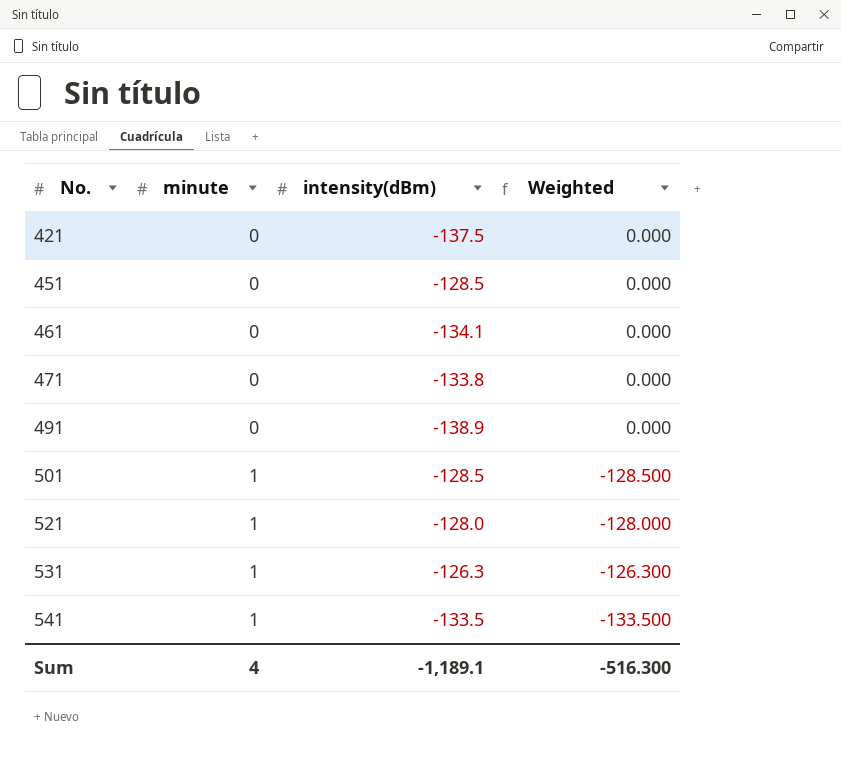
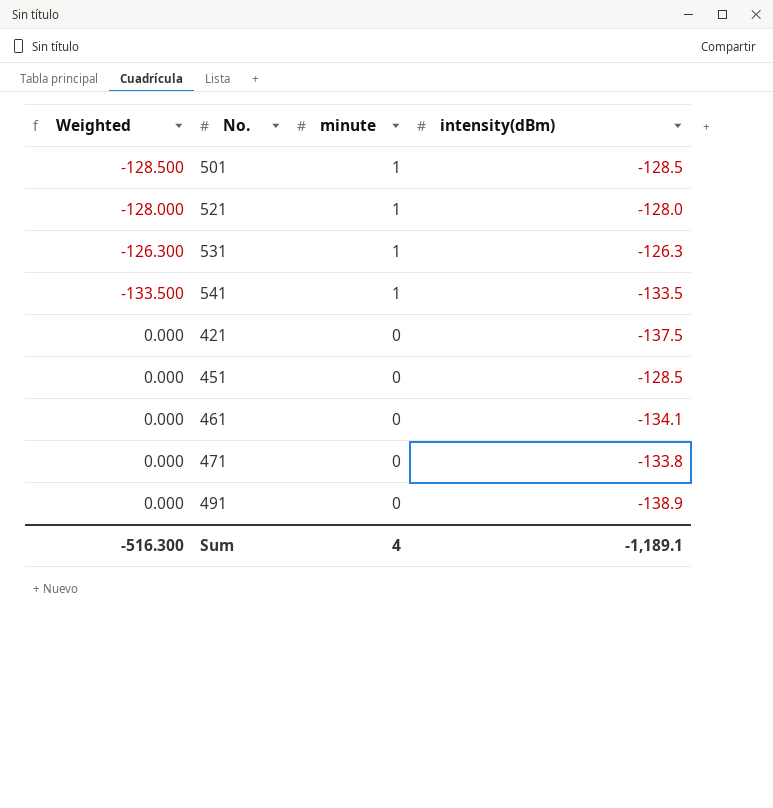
row order: No. ascending -> minute descending
column Weighted | position: 4 -> 1

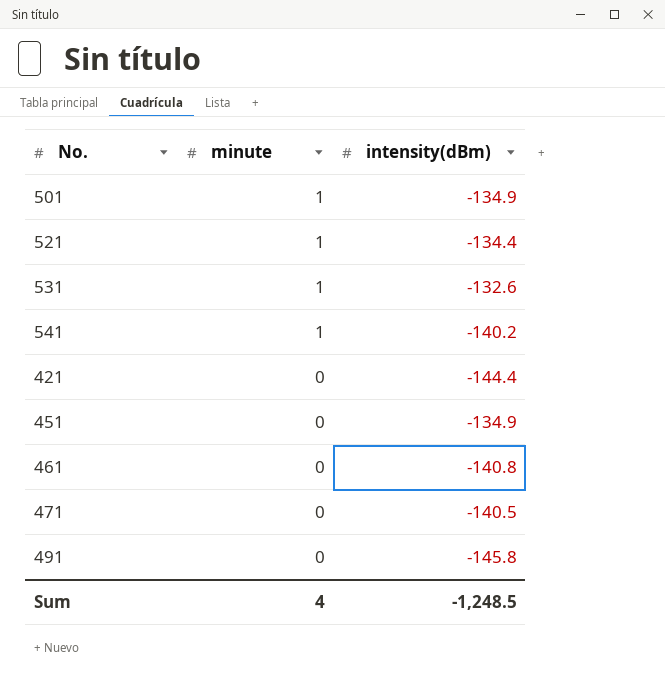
column Weighted | formula: [minute] * [intensity(dBm)] -> none
501 | intensity(dBm): -128.5 -> -134.9
521 | intensity(dBm): -128.0 -> -134.4
531 | intensity(dBm): -126.3 -> -132.6
541 | intensity(dBm): -133.5 -> -140.2
421 | intensity(dBm): -137.5 -> -144.4
451 | intensity(dBm): -128.5 -> -134.9
461 | intensity(dBm): -134.1 -> -140.8
471 | intensity(dBm): -133.8 -> -140.5
491 | intensity(dBm): -138.9 -> -145.8
Sum | intensity(dBm): -1,189.1 -> -1,248.5

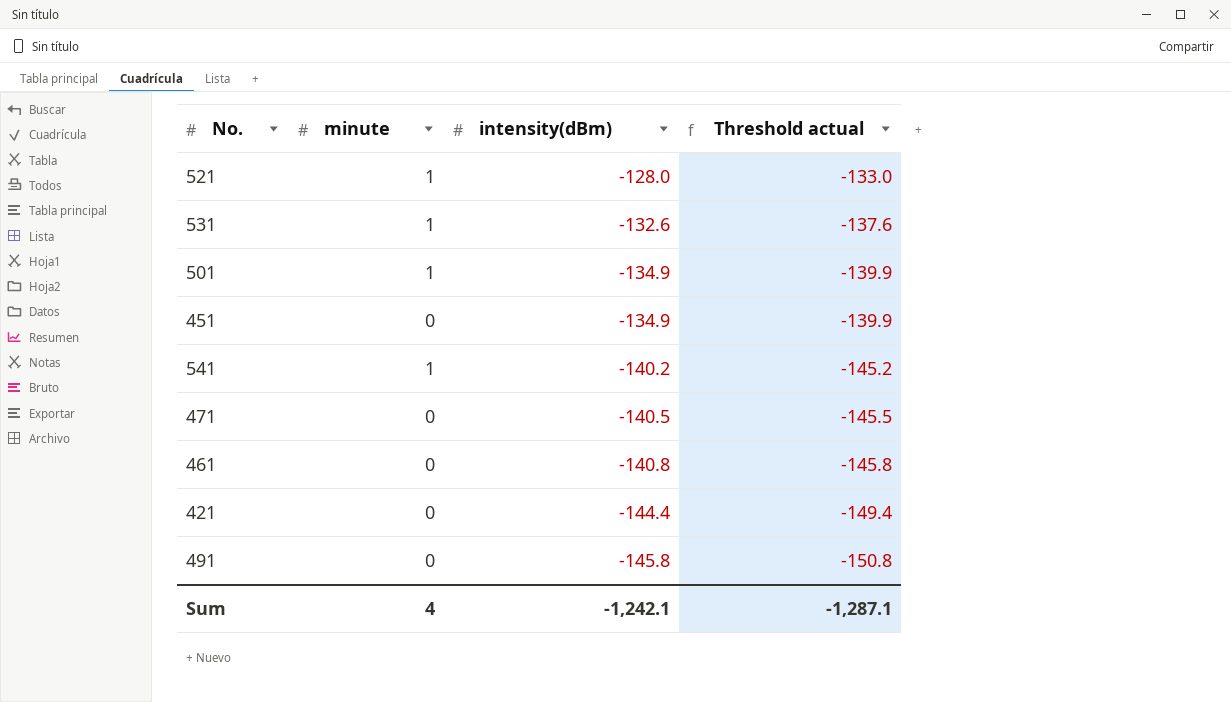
row order: minute descending -> intensity(dBm) descending
column Threshold actual | formula: none -> [intensity(dBm)] - 5
521 | intensity(dBm): -134.4 -> -128.0
Sum | intensity(dBm): -1,248.5 -> -1,242.1

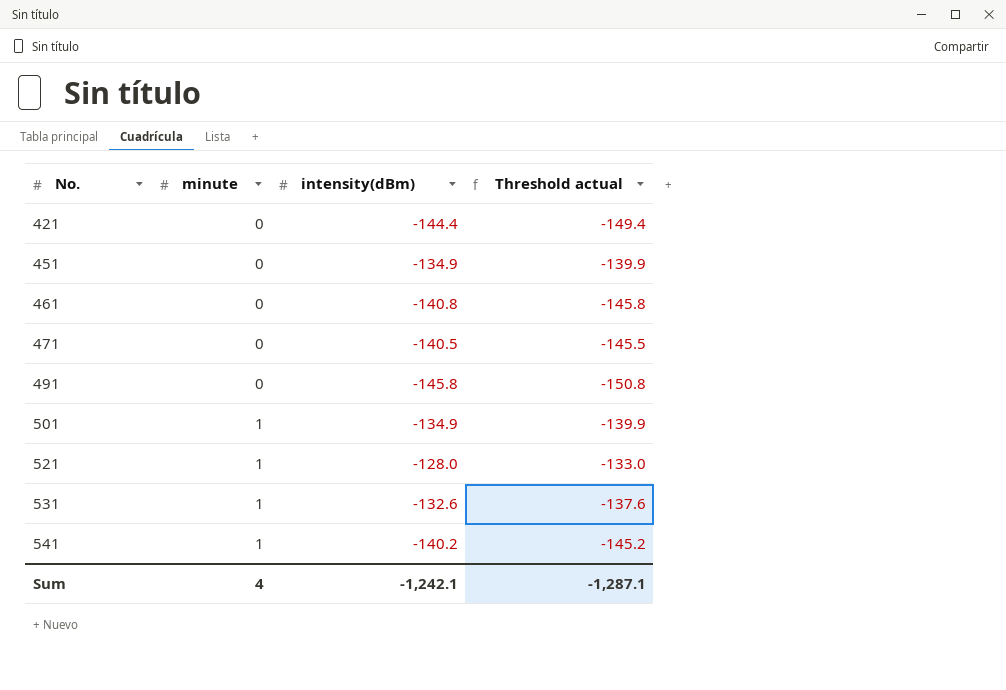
row order: intensity(dBm) descending -> No. ascending

